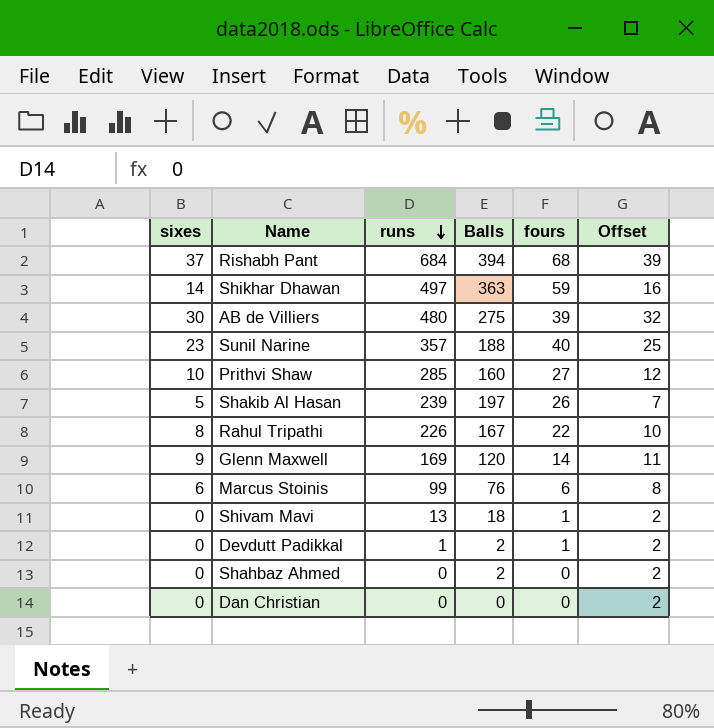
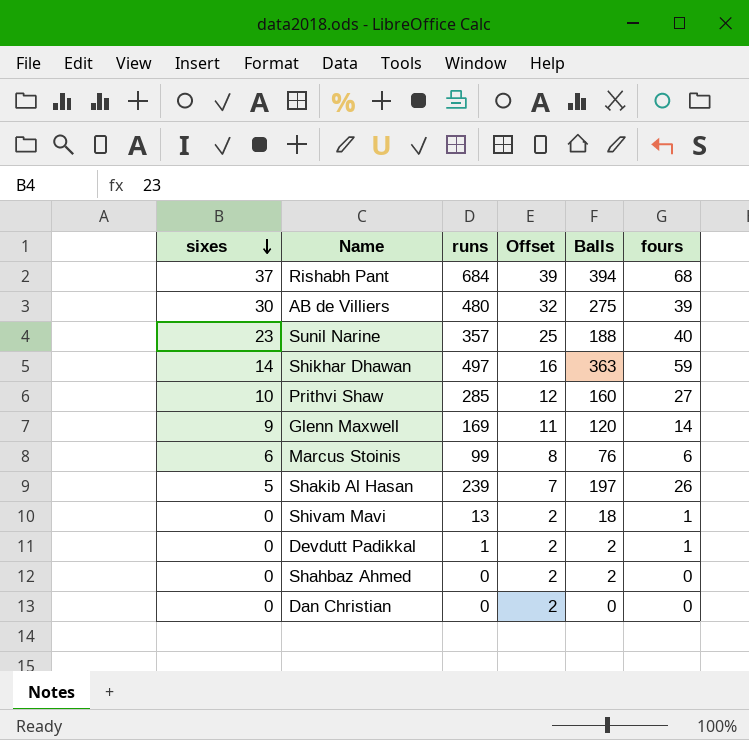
row order: runs descending -> sixes descending
column Offset | position: 6 -> 4
row Rahul Tripathi: 8 | 226 | 167 | 22 | 10 -> none

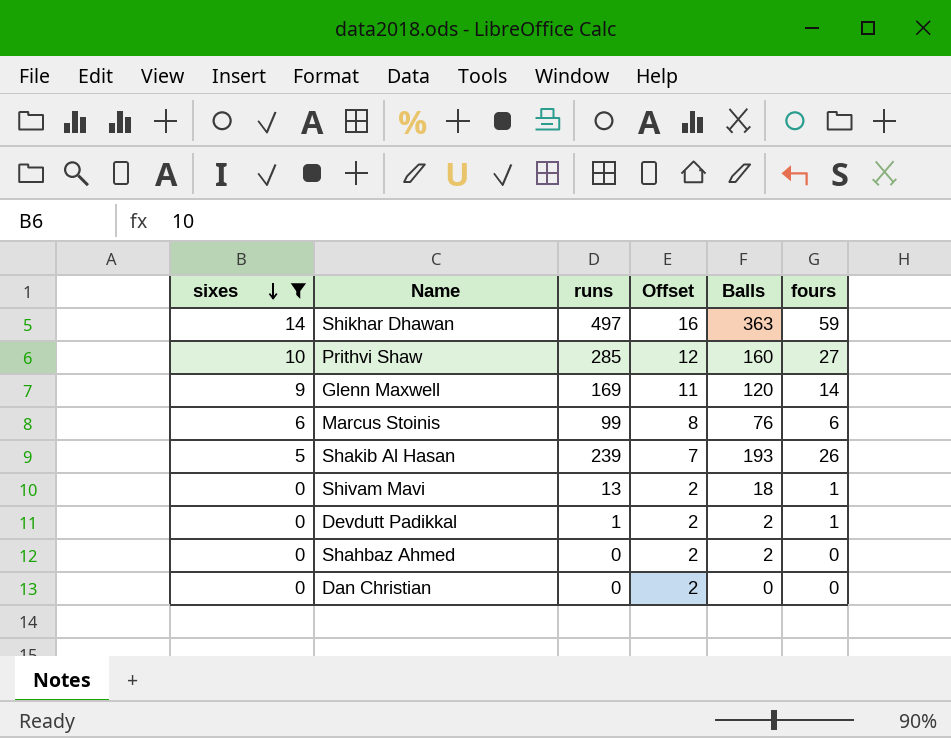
filter: none -> sixes <= 14
Shakib Al Hasan | Balls: 197 -> 193

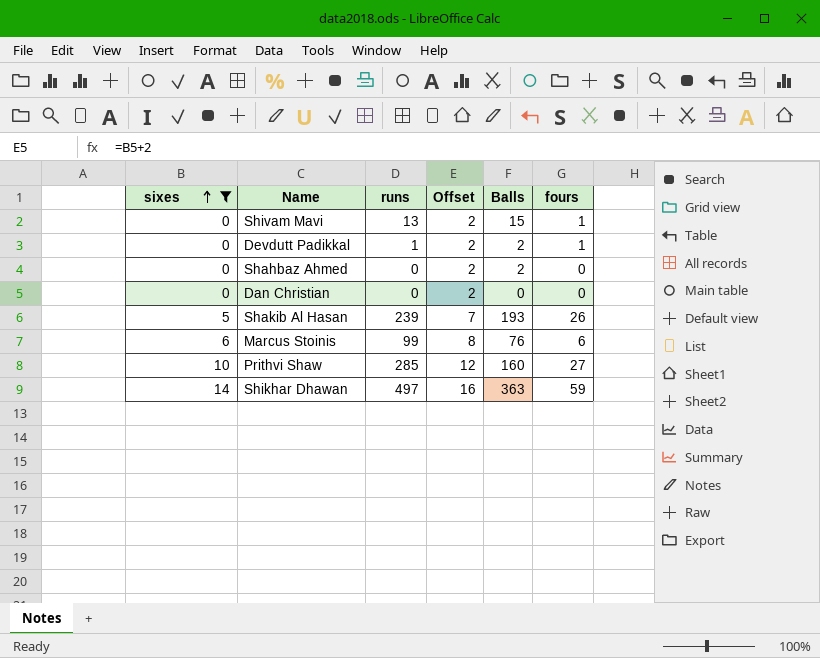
row order: sixes descending -> sixes ascending
row Glenn Maxwell: 9 | 169 | 11 | 120 | 14 -> none
Shivam Mavi | Balls: 18 -> 15

